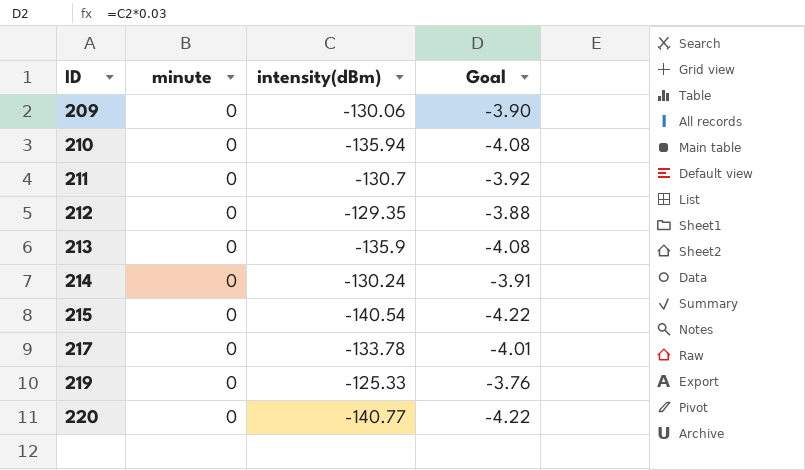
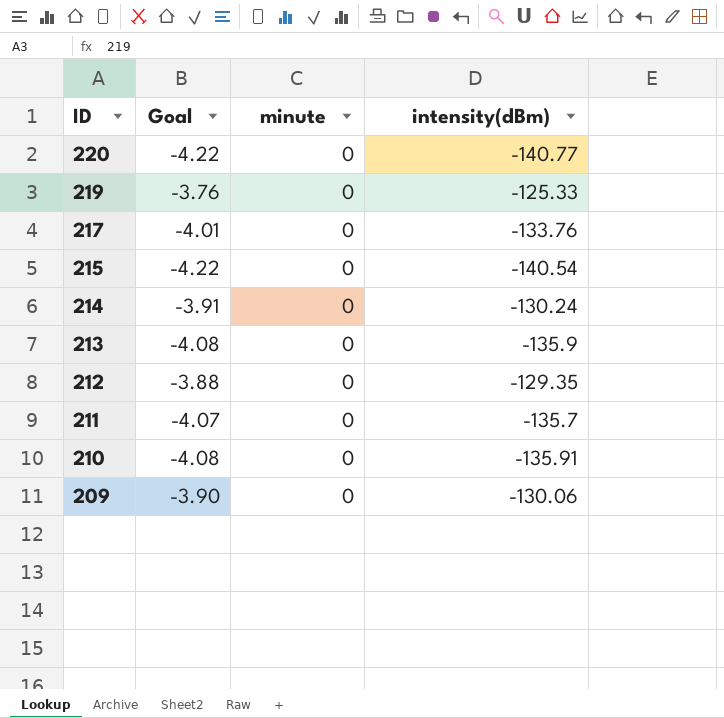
row order: ID ascending -> ID descending
column Goal | position: 4 -> 2
217 | intensity(dBm): -133.78 -> -133.76
211 | Goal: -3.92 -> -4.07
211 | intensity(dBm): -130.7 -> -135.7
210 | intensity(dBm): -135.94 -> -135.91

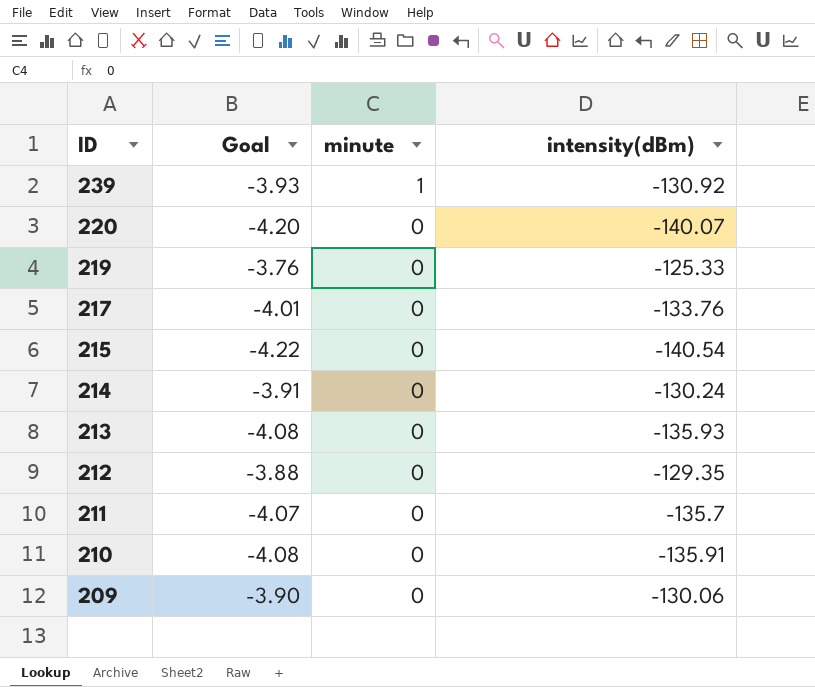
row 239: none -> -3.93 | 1 | -130.92
220 | Goal: -4.22 -> -4.20
220 | intensity(dBm): -140.77 -> -140.07
213 | intensity(dBm): -135.9 -> -135.93

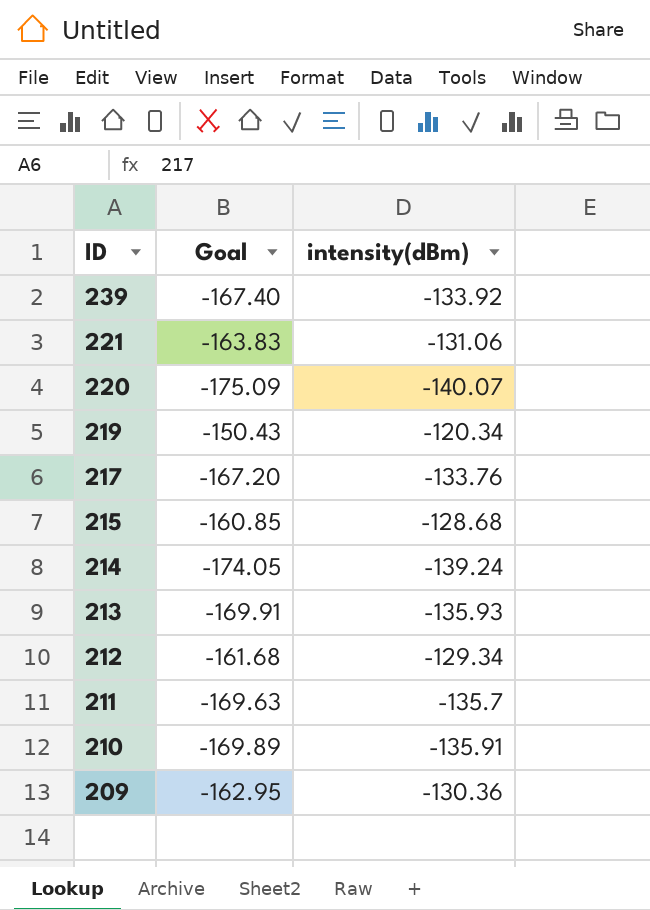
column minute | position: 3 -> none
column Goal | formula: [intensity(dBm)] * 0.03 -> [intensity(dBm)] * 1.25
239 | intensity(dBm): -130.92 -> -133.92
row 221: none -> -163.83 | -131.06
219 | intensity(dBm): -125.33 -> -120.34
215 | intensity(dBm): -140.54 -> -128.68
214 | intensity(dBm): -130.24 -> -139.24
212 | intensity(dBm): -129.35 -> -129.34
209 | intensity(dBm): -130.06 -> -130.36

